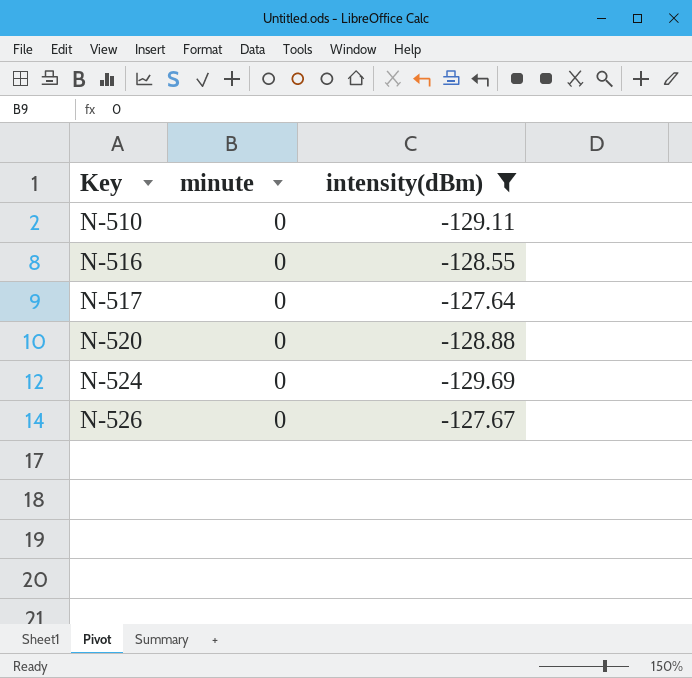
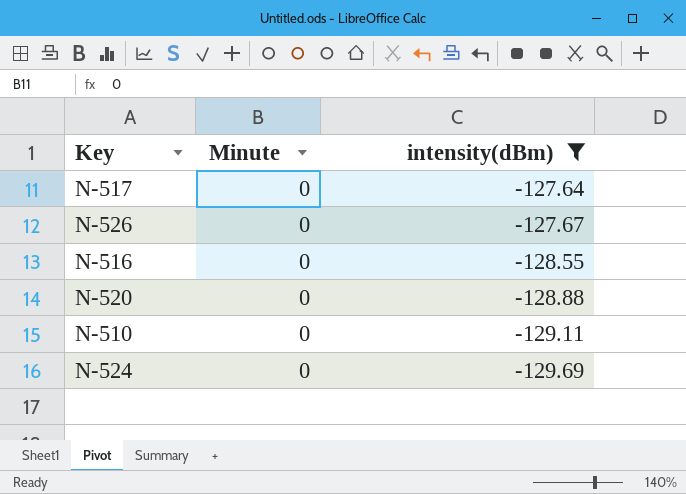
row order: Key ascending -> intensity(dBm) descending
column name: minute -> Minute

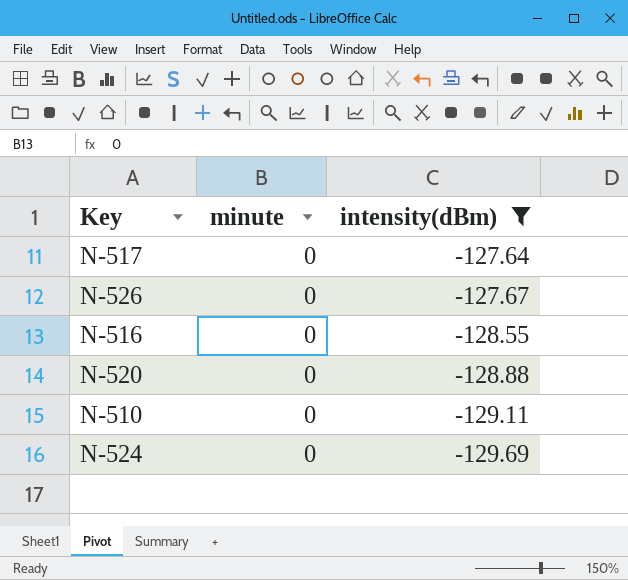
column name: Minute -> minute

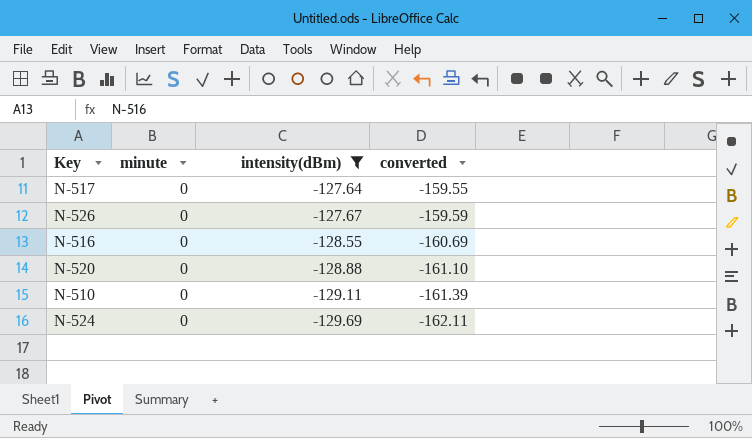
column converted | formula: none -> [intensity(dBm)] * 1.25

